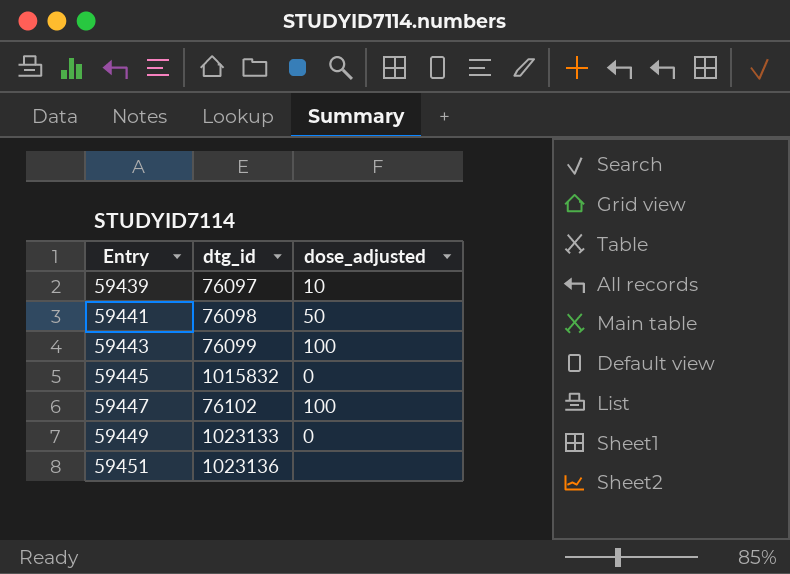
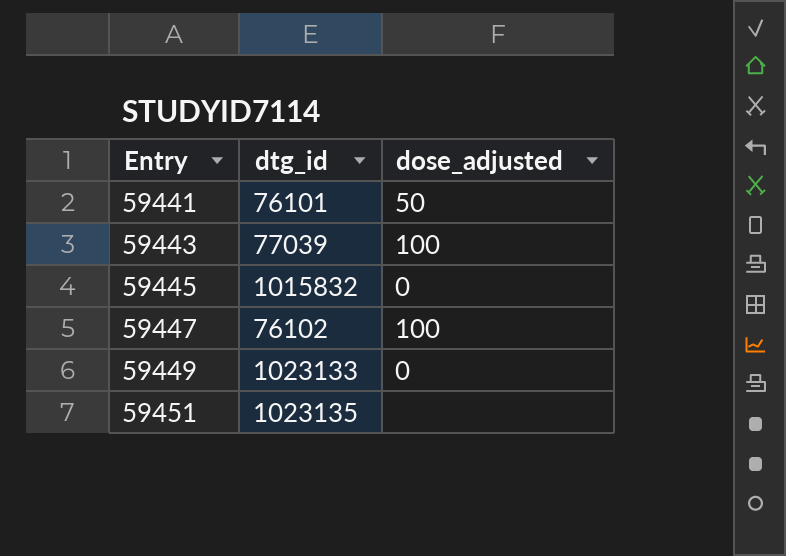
row 59439: 76097 | 10 -> none
59441 | dtg_id: 76098 -> 76101
59443 | dtg_id: 76099 -> 77039
59451 | dtg_id: 1023136 -> 1023135

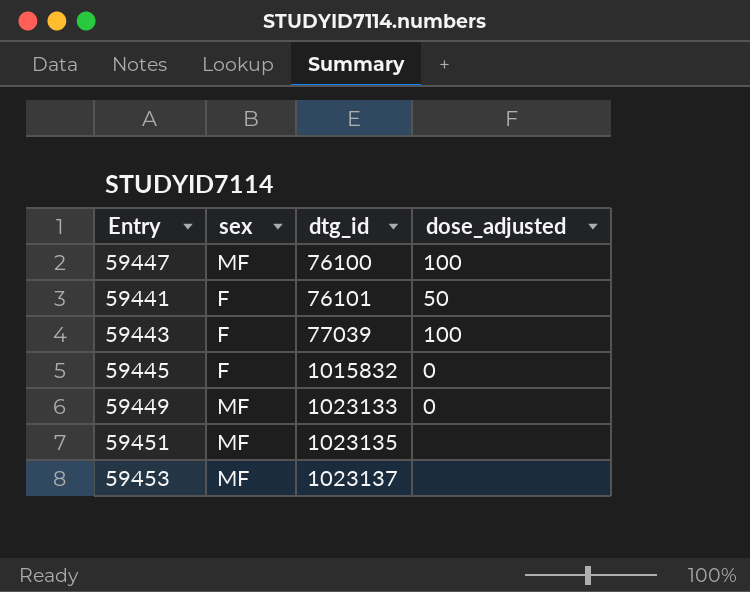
row order: Entry ascending -> dtg_id ascending
column sex | position: none -> 2
59447 | dtg_id: 76102 -> 76100
row 59453: none -> MF | 1023137 | none

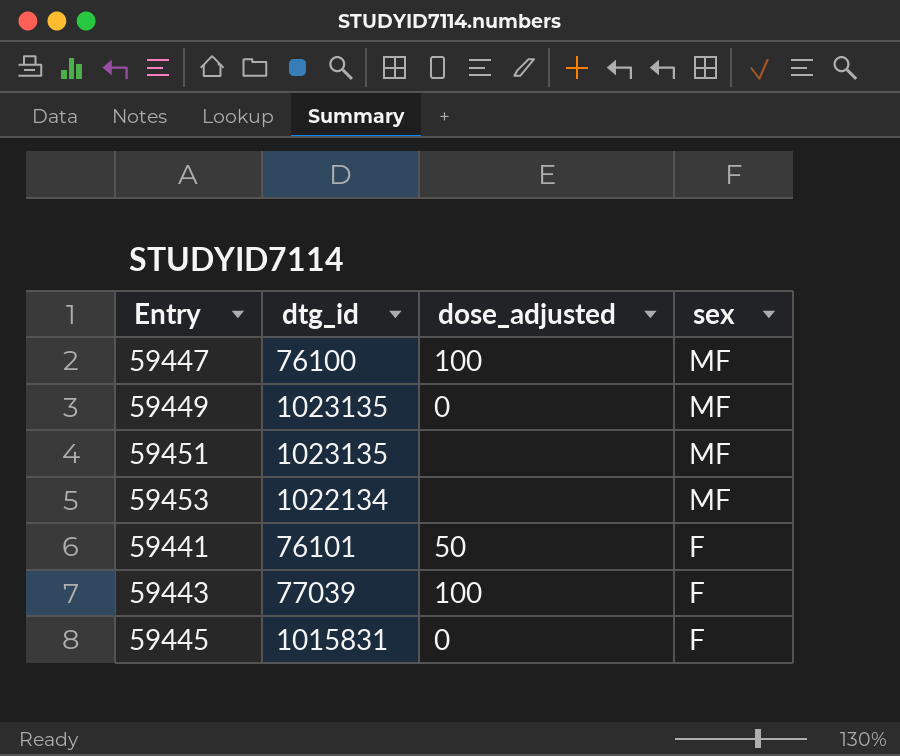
row order: dtg_id ascending -> sex descending
column sex | position: 2 -> 4
59449 | dtg_id: 1023133 -> 1023135
59453 | dtg_id: 1023137 -> 1022134
59445 | dtg_id: 1015832 -> 1015831

